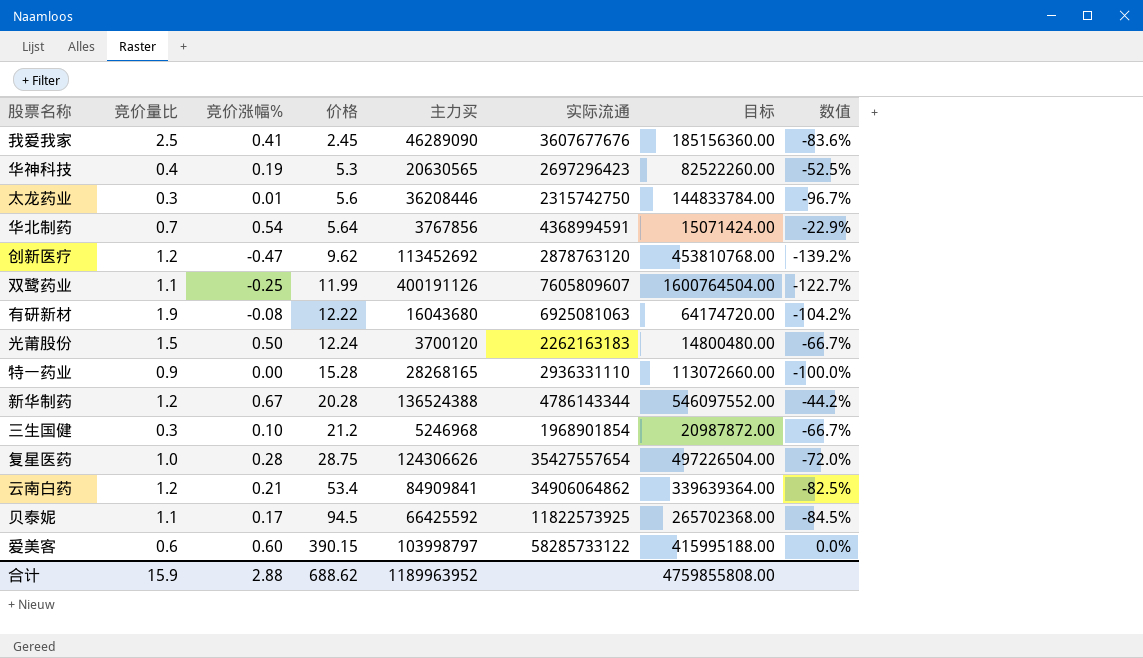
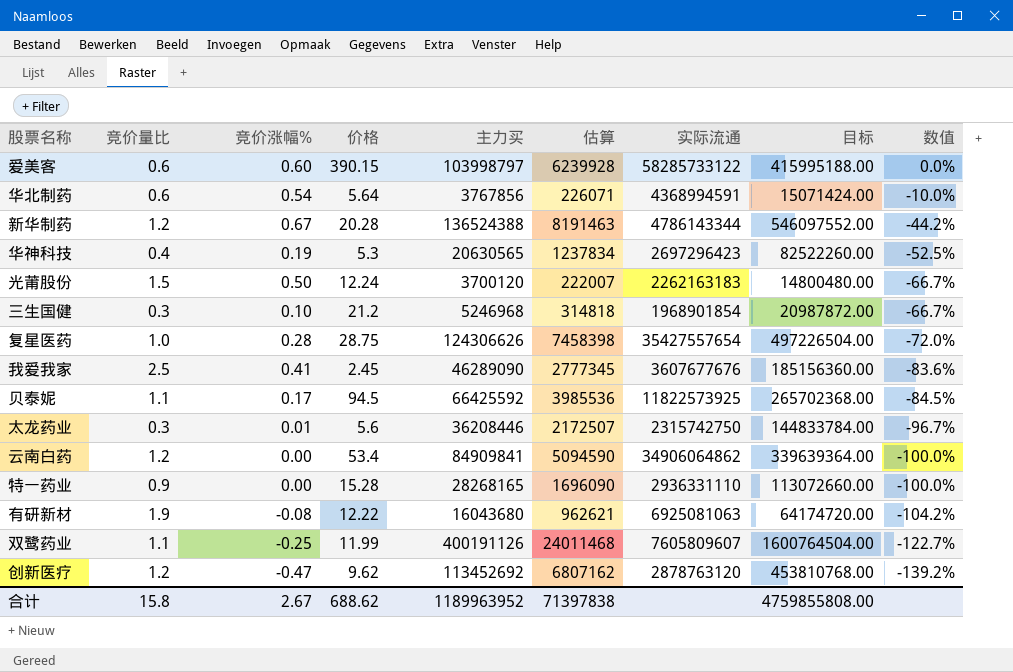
row order: 价格 ascending -> 数值 descending
column 估算 | formula: none -> [主力买] * 0.06
华北制药 | 竞价量比: 0.7 -> 0.6
华北制药 | 数值: -22.9% -> -10.0%
云南白药 | 竞价涨幅%: 0.21 -> 0.00
云南白药 | 数值: -82.5% -> -100.0%
合计 | 竞价量比: 15.9 -> 15.8
合计 | 竞价涨幅%: 2.88 -> 2.67

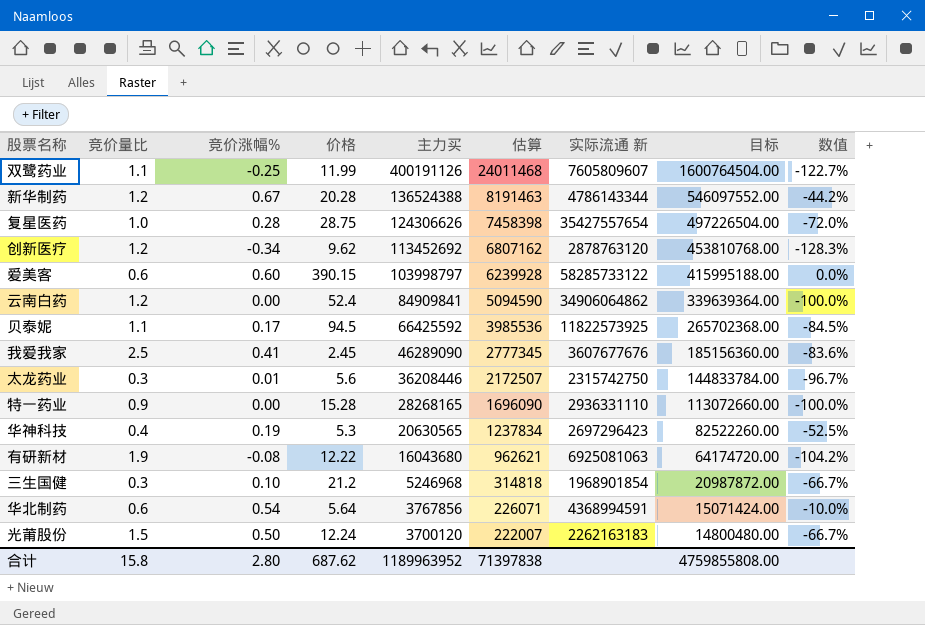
row order: 数值 descending -> 主力买 descending
column name: 实际流通 -> 实际流通 新
创新医疗 | 竞价涨幅%: -0.47 -> -0.34
创新医疗 | 数值: -139.2% -> -128.3%
云南白药 | 价格: 53.4 -> 52.4
合计 | 竞价涨幅%: 2.67 -> 2.80
合计 | 价格: 688.62 -> 687.62

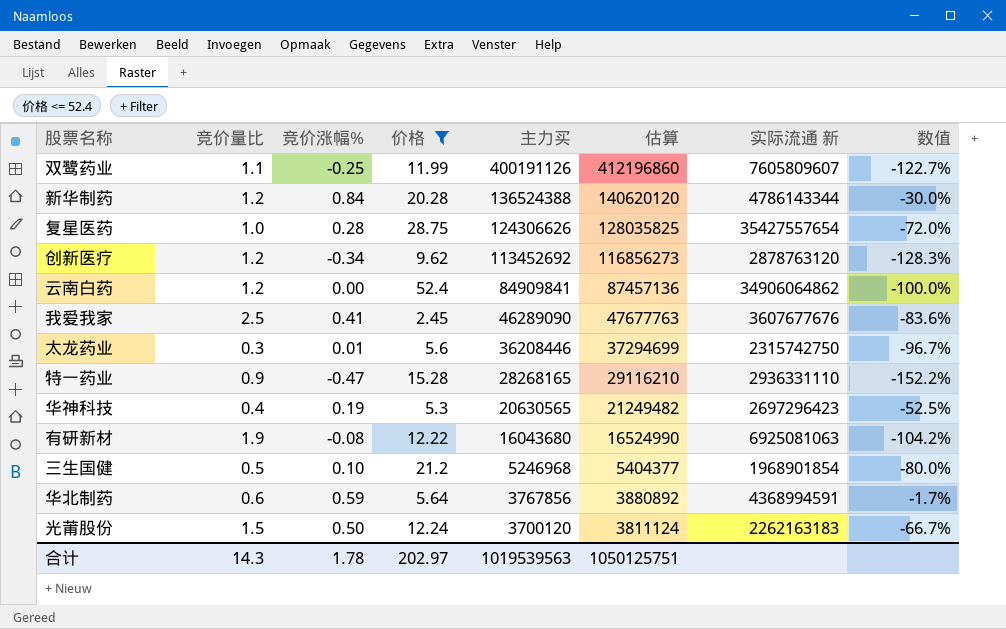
filter: none -> 价格 <= 52.4
column 目标 | formula: [主力买] * 4 -> none
column 估算 | formula: [主力买] * 0.06 -> [主力买] * 1.03
新华制药 | 竞价涨幅%: 0.67 -> 0.84
新华制药 | 数值: -44.2% -> -30.0%
特一药业 | 竞价涨幅%: 0.00 -> -0.47
特一药业 | 数值: -100.0% -> -152.2%
三生国健 | 竞价量比: 0.3 -> 0.5
三生国健 | 数值: -66.7% -> -80.0%
华北制药 | 竞价涨幅%: 0.54 -> 0.59
华北制药 | 数值: -10.0% -> -1.7%
合计 | 竞价量比: 15.8 -> 14.3
合计 | 竞价涨幅%: 2.80 -> 1.78
合计 | 价格: 687.62 -> 202.97
合计 | 主力买: 1189963952 -> 1019539563
合计 | 估算: 71397838 -> 1050125751

